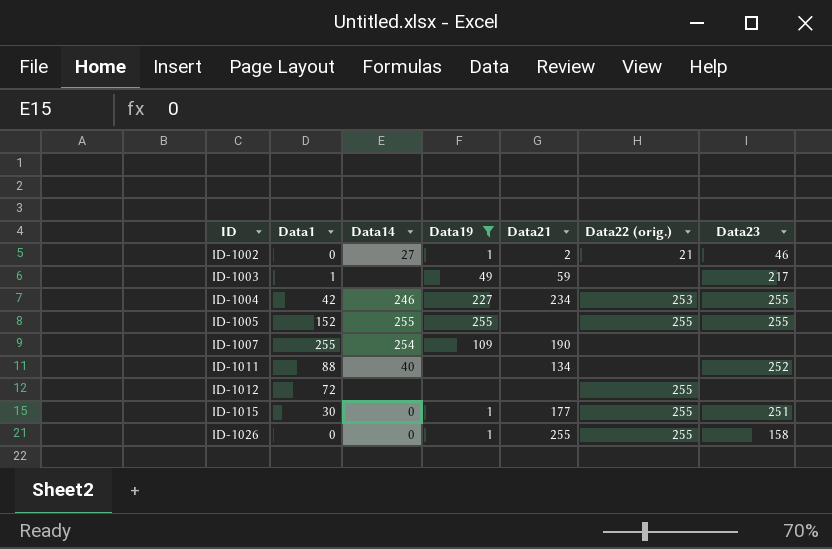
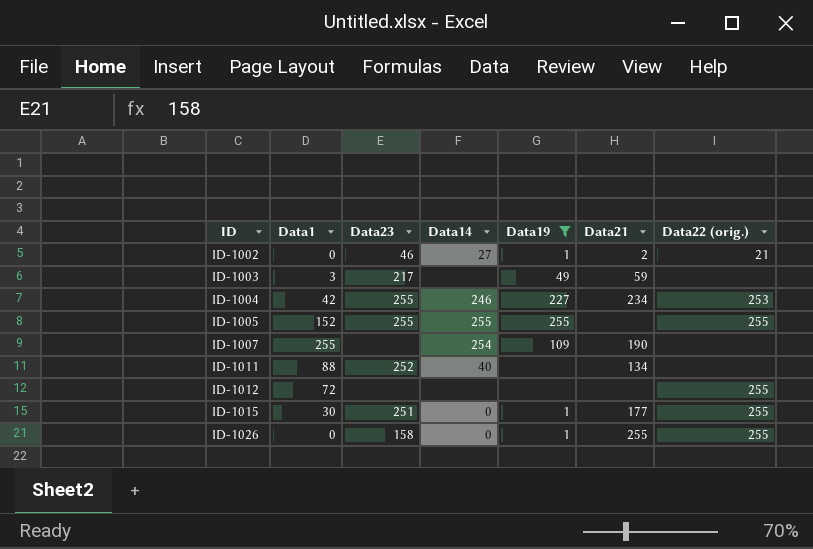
column Data23 | position: 7 -> 3
ID-1003 | Data1: 1 -> 3

